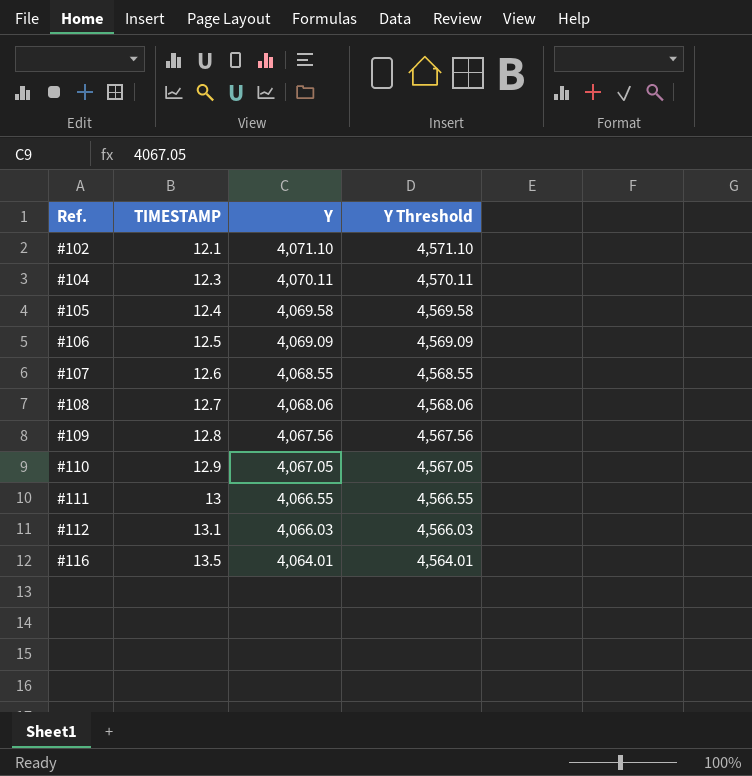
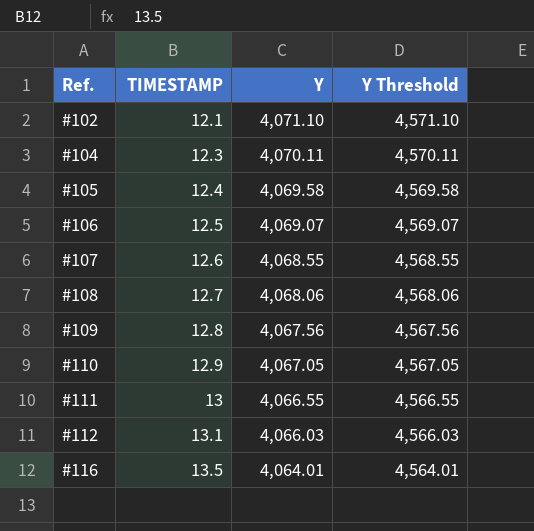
#106 | Y: 4,069.09 -> 4,069.07
#106 | Y Threshold: 4,569.09 -> 4,569.07

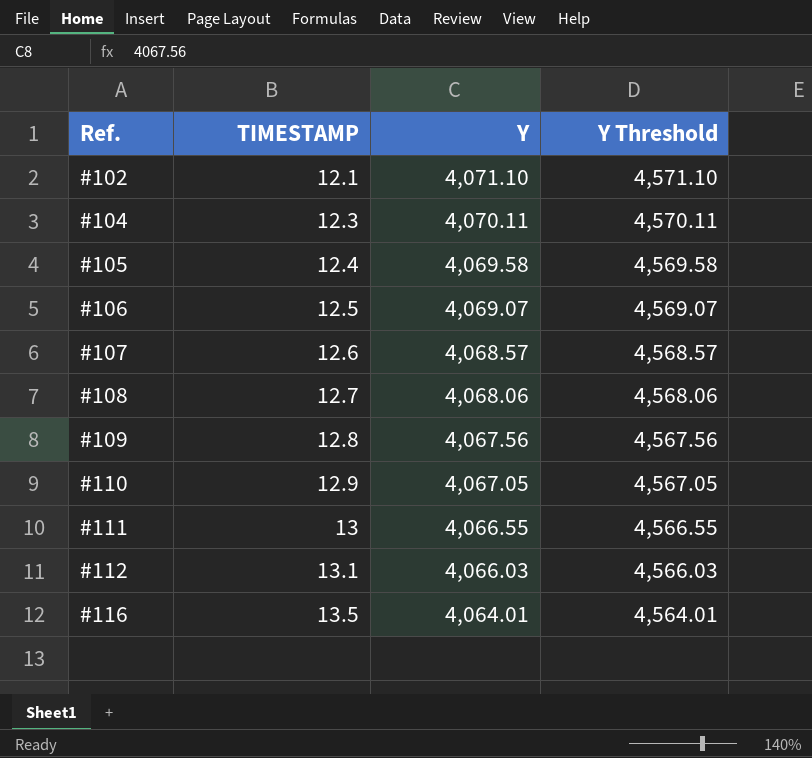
#107 | Y: 4,068.55 -> 4,068.57
#107 | Y Threshold: 4,568.55 -> 4,568.57

